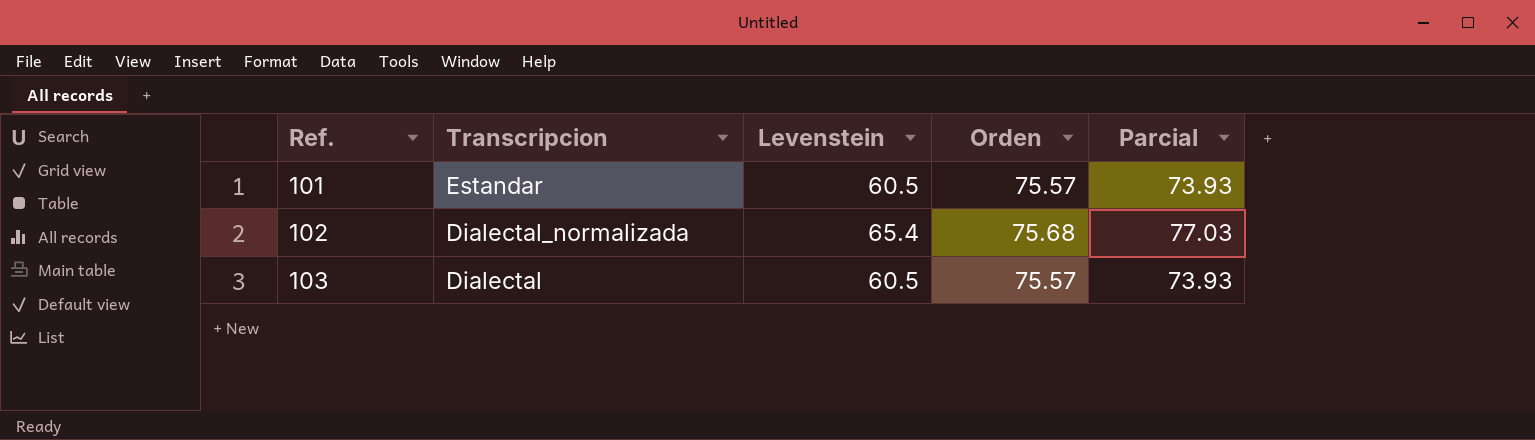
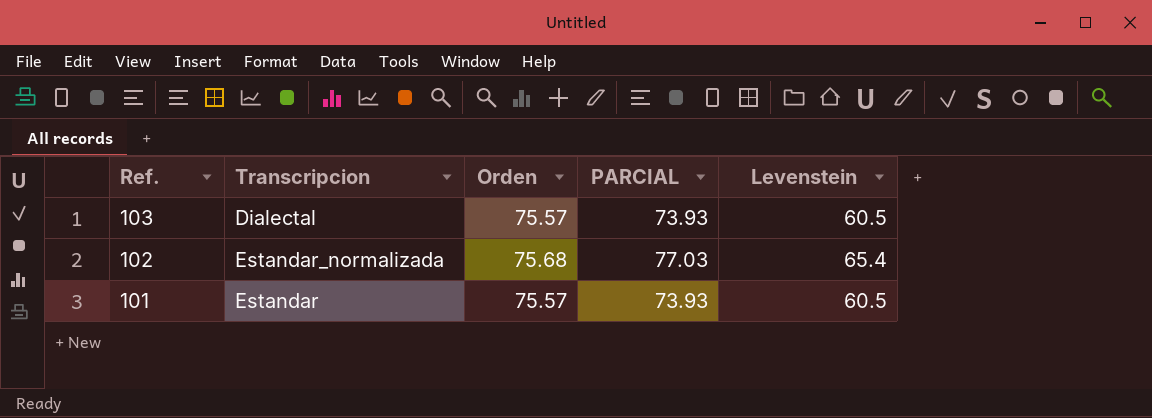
row order: Ref. ascending -> Ref. descending
column name: Parcial -> PARCIAL
column Levenstein | position: 3 -> 5
102 | Transcripcion: Dialectal_normalizada -> Estandar_normalizada

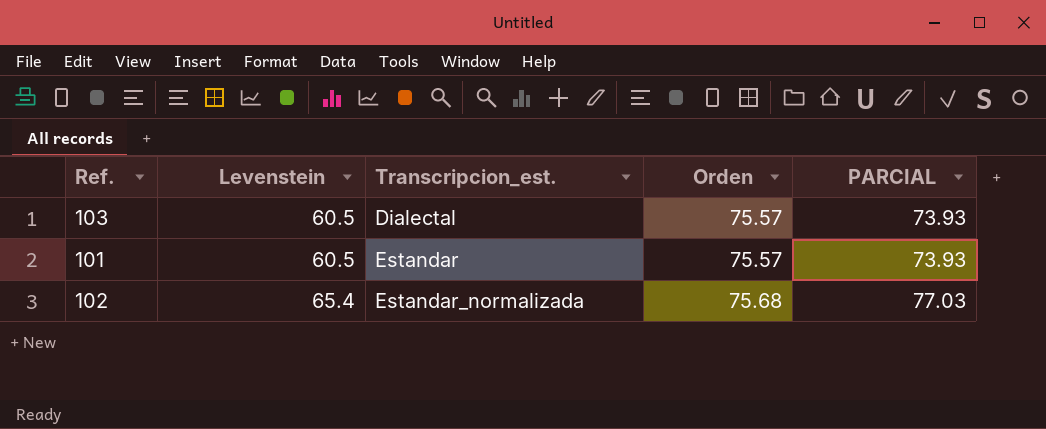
row order: Ref. descending -> Levenstein ascending
column Levenstein | position: 5 -> 2
column name: Transcripcion -> Transcripcion_est.

